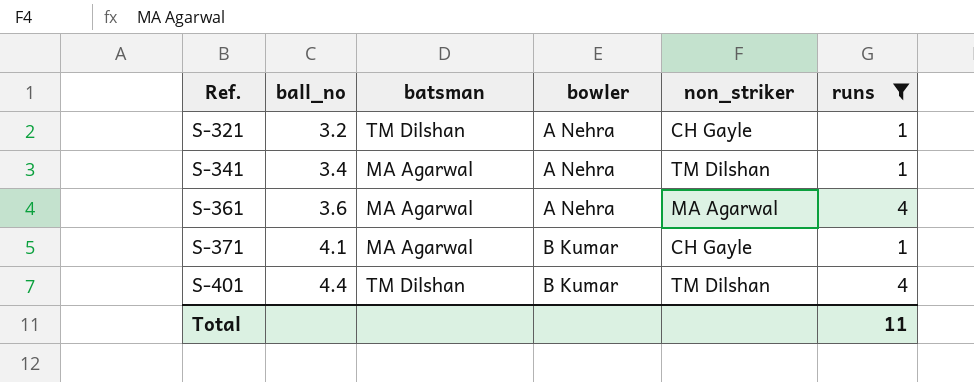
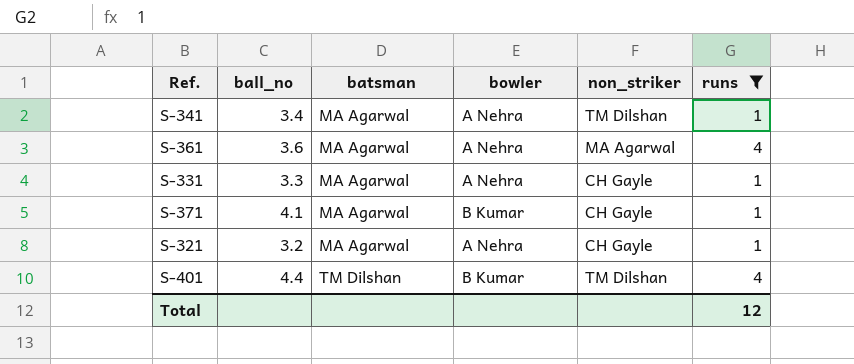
row order: Ref. ascending -> batsman ascending
row S-331: none -> 3.3 | MA Agarwal | A Nehra | CH Gayle | 1
S-321 | batsman: TM Dilshan -> MA Agarwal
Total | runs: 11 -> 12

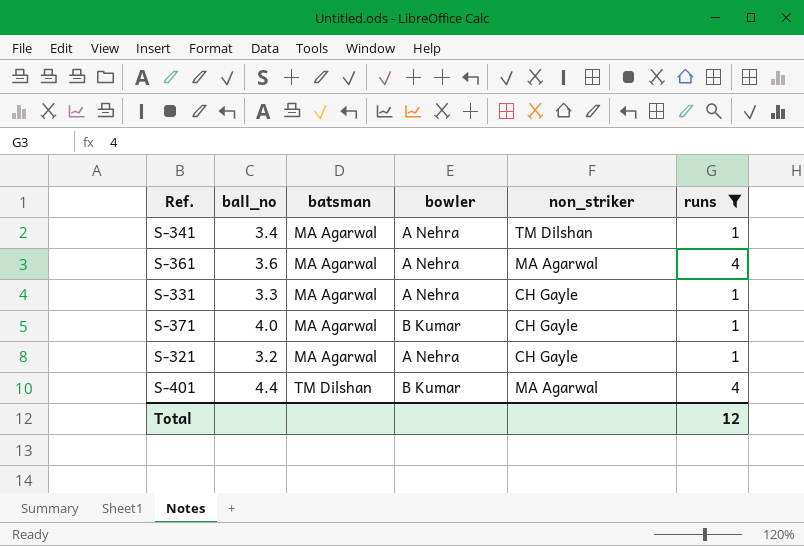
S-371 | ball_no: 4.1 -> 4.0
S-401 | non_striker: TM Dilshan -> MA Agarwal

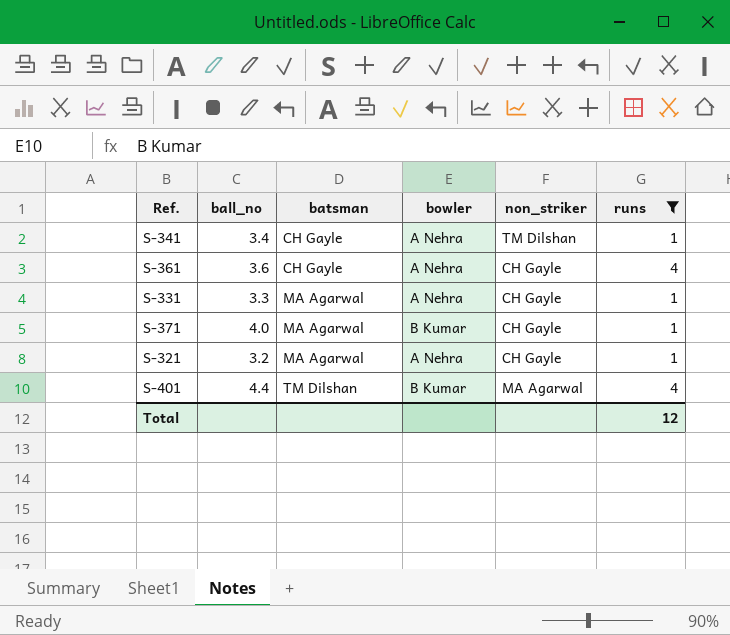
S-341 | batsman: MA Agarwal -> CH Gayle
S-361 | batsman: MA Agarwal -> CH Gayle
S-361 | non_striker: MA Agarwal -> CH Gayle

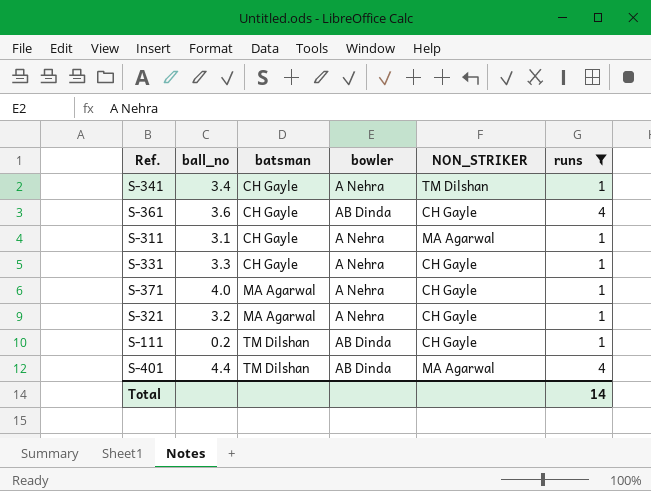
column name: non_striker -> NON_STRIKER
S-361 | bowler: A Nehra -> AB Dinda
row S-311: none -> 3.1 | CH Gayle | A Nehra | MA Agarwal | 1
S-331 | batsman: MA Agarwal -> CH Gayle
S-371 | bowler: B Kumar -> A Nehra
row S-111: none -> 0.2 | TM Dilshan | AB Dinda | CH Gayle | 1
S-401 | bowler: B Kumar -> AB Dinda
Total | runs: 12 -> 14

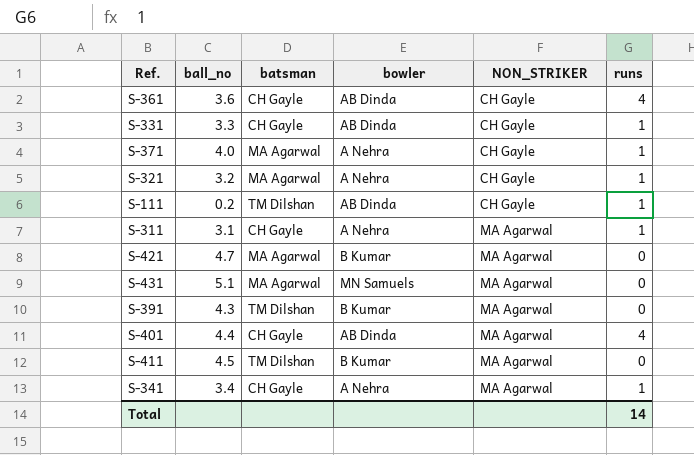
filter: runs != 0 -> none
row order: batsman ascending -> NON_STRIKER ascending
S-331 | bowler: A Nehra -> AB Dinda
S-401 | batsman: TM Dilshan -> CH Gayle
S-341 | NON_STRIKER: TM Dilshan -> MA Agarwal

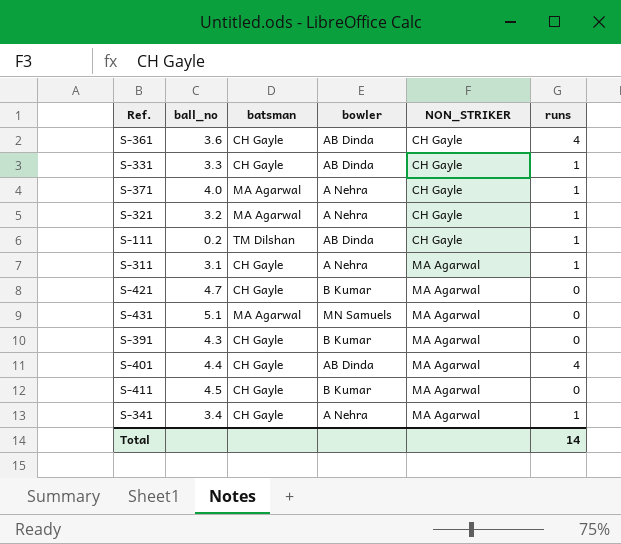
S-421 | batsman: MA Agarwal -> CH Gayle
S-391 | batsman: TM Dilshan -> CH Gayle
S-411 | batsman: TM Dilshan -> CH Gayle

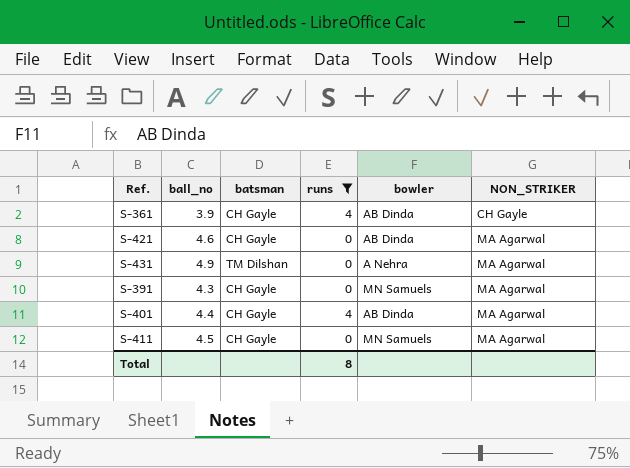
filter: none -> runs != 1
column runs | position: 6 -> 4
S-361 | ball_no: 3.6 -> 3.9
S-421 | ball_no: 4.7 -> 4.6
S-421 | bowler: B Kumar -> AB Dinda
S-431 | ball_no: 5.1 -> 4.9
S-431 | batsman: MA Agarwal -> TM Dilshan
S-431 | bowler: MN Samuels -> A Nehra
S-391 | bowler: B Kumar -> MN Samuels
S-411 | bowler: B Kumar -> MN Samuels
Total | runs: 14 -> 8

